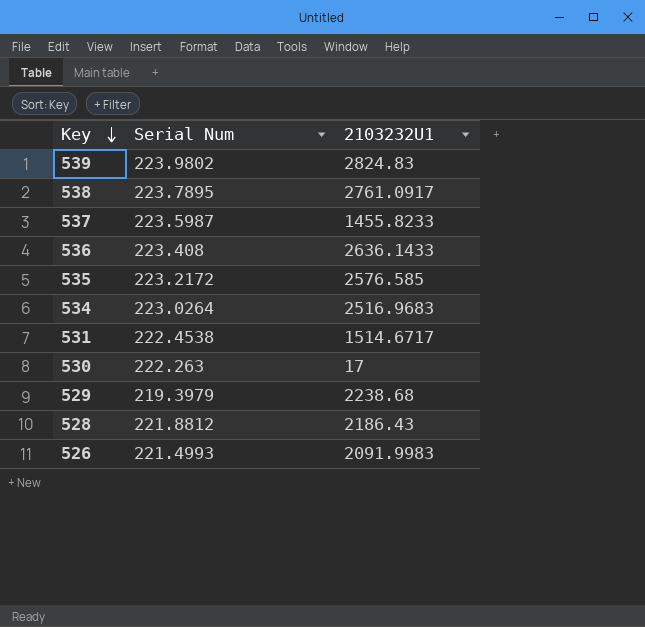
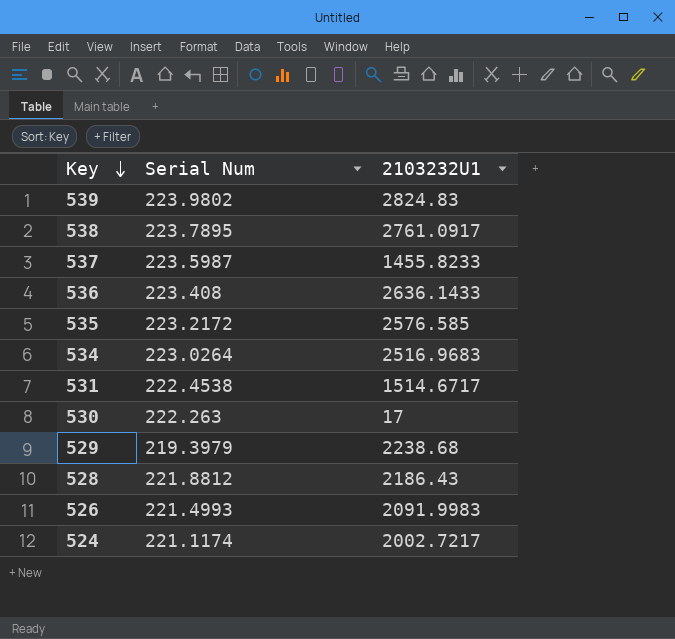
row 524: none -> 221.1174 | 2002.7217

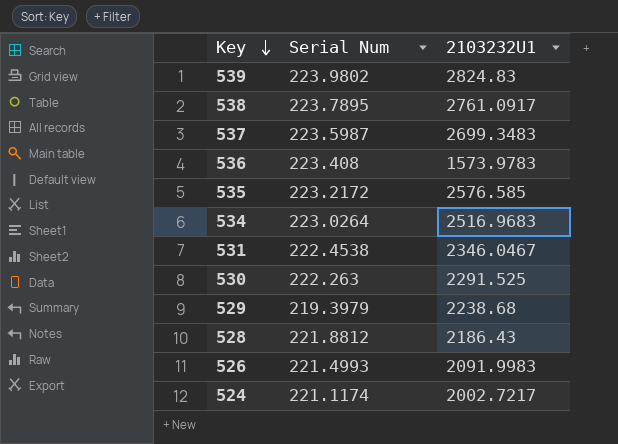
537 | 2103232U1: 1455.8233 -> 2699.3483
536 | 2103232U1: 2636.1433 -> 1573.9783
531 | 2103232U1: 1514.6717 -> 2346.0467
530 | 2103232U1: 17 -> 2291.525

